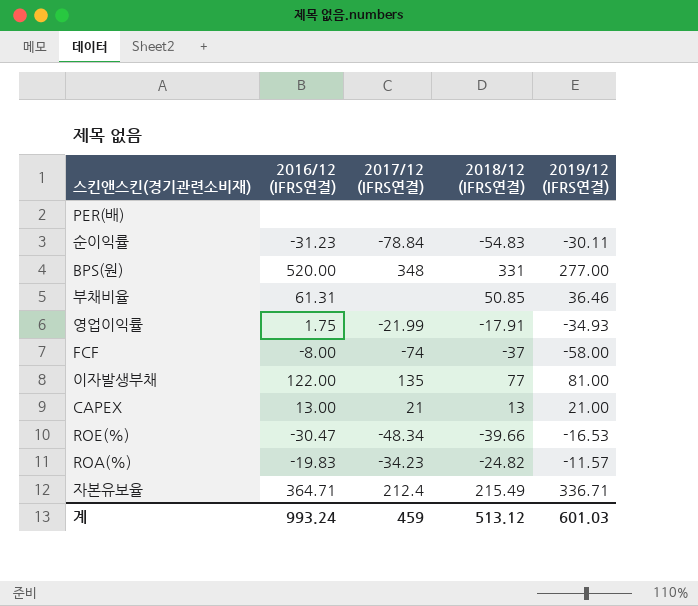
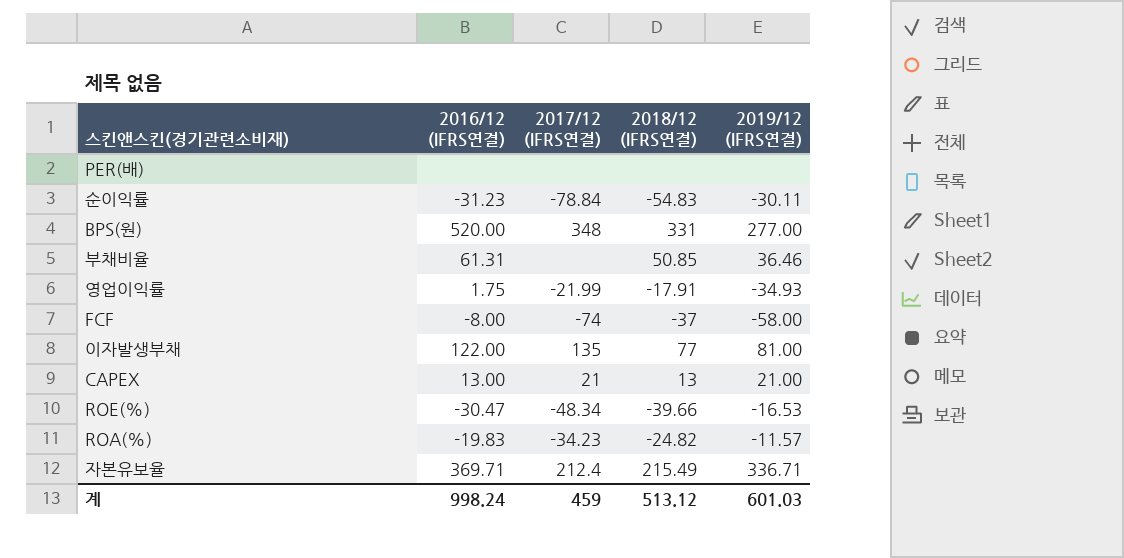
자본유보율 | 2016/12 (IFRS연결): 364.71 -> 369.71
계 | 2016/12 (IFRS연결): 993.24 -> 998.24

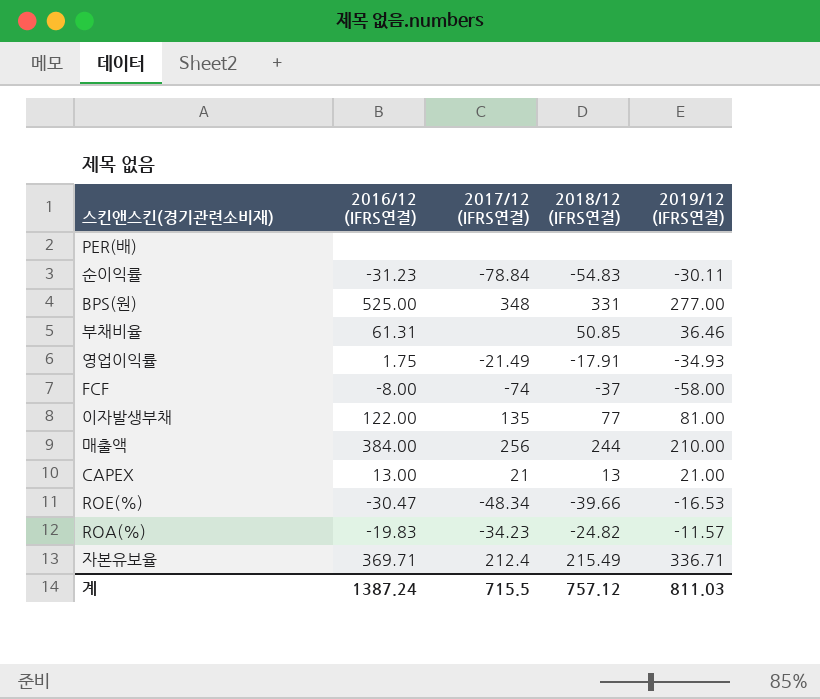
BPS(원) | 2016/12 (IFRS연결): 520.00 -> 525.00
영업이익률 | 2017/12 (IFRS연결): -21.99 -> -21.49
row 매출액: none -> 384.00 | 256 | 244 | 210.00
계 | 2016/12 (IFRS연결): 998.24 -> 1387.24
계 | 2017/12 (IFRS연결): 459 -> 715.5
계 | 2018/12 (IFRS연결): 513.12 -> 757.12
계 | 2019/12 (IFRS연결): 601.03 -> 811.03

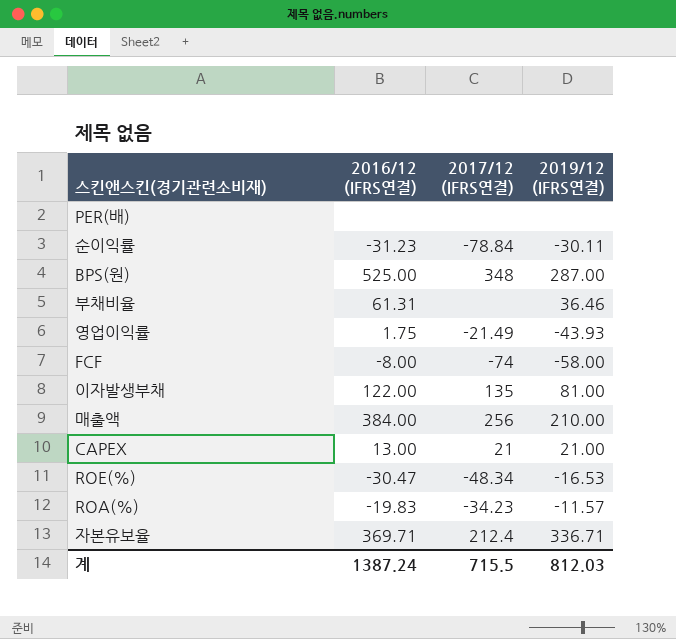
column 2018/12 (IFRS연결) | position: 4 -> none
BPS(원) | 2019/12 (IFRS연결): 277.00 -> 287.00
영업이익률 | 2019/12 (IFRS연결): -34.93 -> -43.93
계 | 2019/12 (IFRS연결): 811.03 -> 812.03

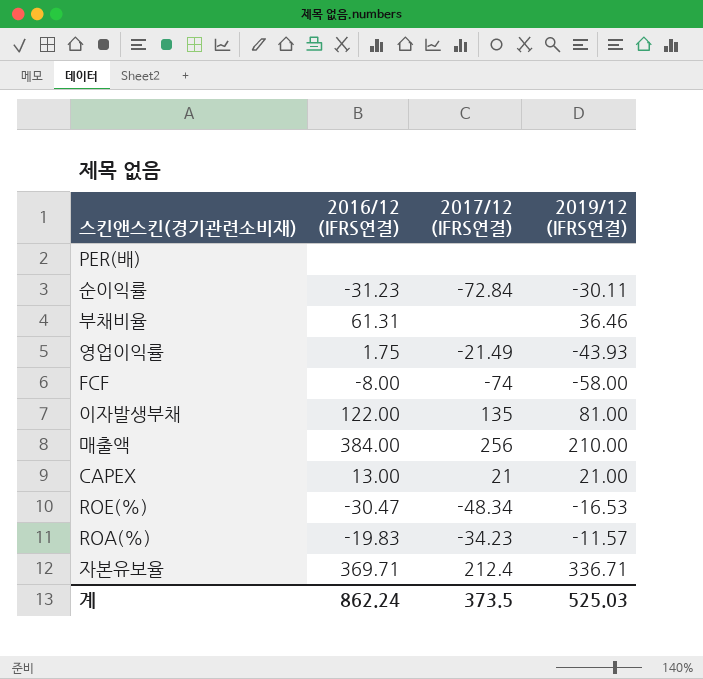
row BPS(원): 525.00 | 348 | 287.00 -> none
순이익률 | 2017/12 (IFRS연결): -78.84 -> -72.84
계 | 2016/12 (IFRS연결): 1387.24 -> 862.24
계 | 2017/12 (IFRS연결): 715.5 -> 373.5
계 | 2019/12 (IFRS연결): 812.03 -> 525.03

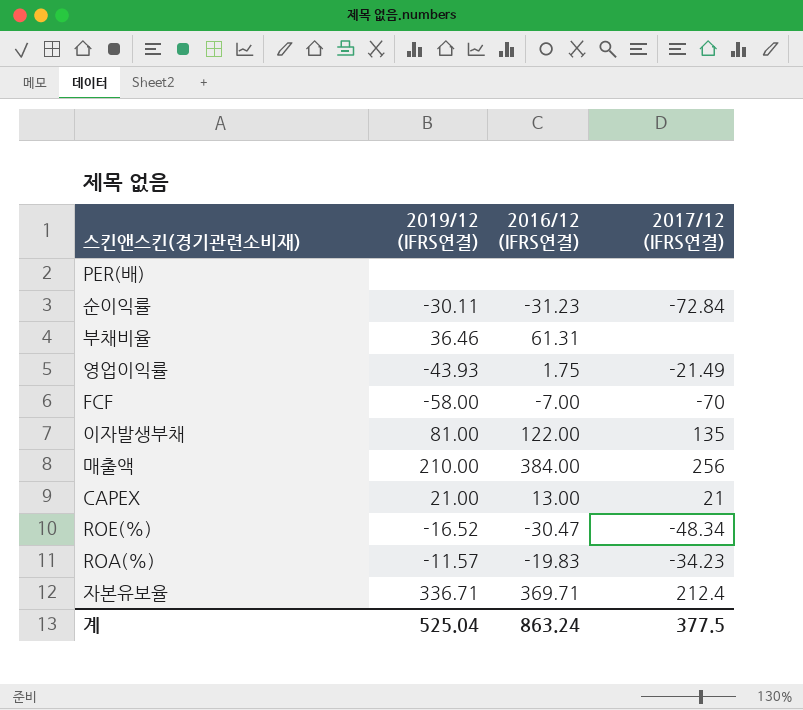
column 2019/12 (IFRS연결) | position: 4 -> 2
FCF | 2016/12 (IFRS연결): -8.00 -> -7.00
FCF | 2017/12 (IFRS연결): -74 -> -70
ROE(%) | 2019/12 (IFRS연결): -16.53 -> -16.52
계 | 2019/12 (IFRS연결): 525.03 -> 525.04
계 | 2016/12 (IFRS연결): 862.24 -> 863.24
계 | 2017/12 (IFRS연결): 373.5 -> 377.5

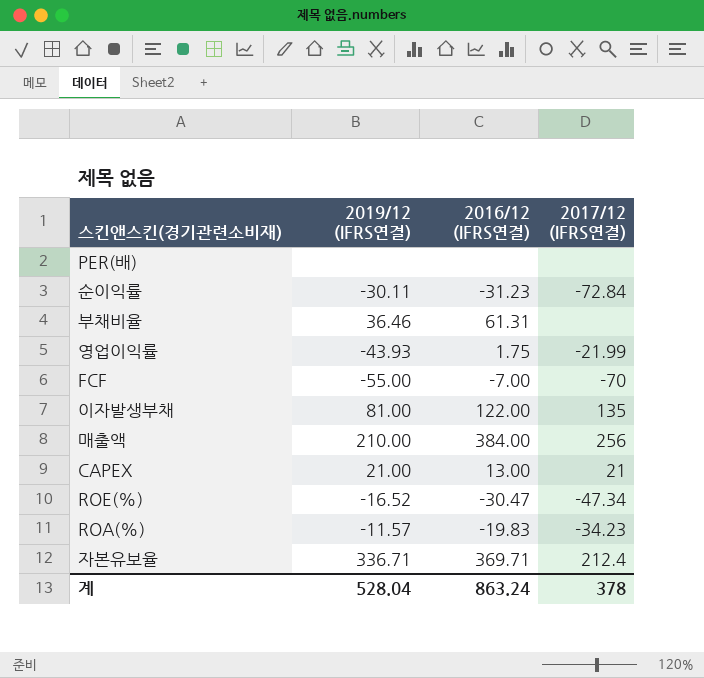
영업이익률 | 2017/12 (IFRS연결): -21.49 -> -21.99
FCF | 2019/12 (IFRS연결): -58.00 -> -55.00
ROE(%) | 2017/12 (IFRS연결): -48.34 -> -47.34
계 | 2019/12 (IFRS연결): 525.04 -> 528.04
계 | 2017/12 (IFRS연결): 377.5 -> 378

